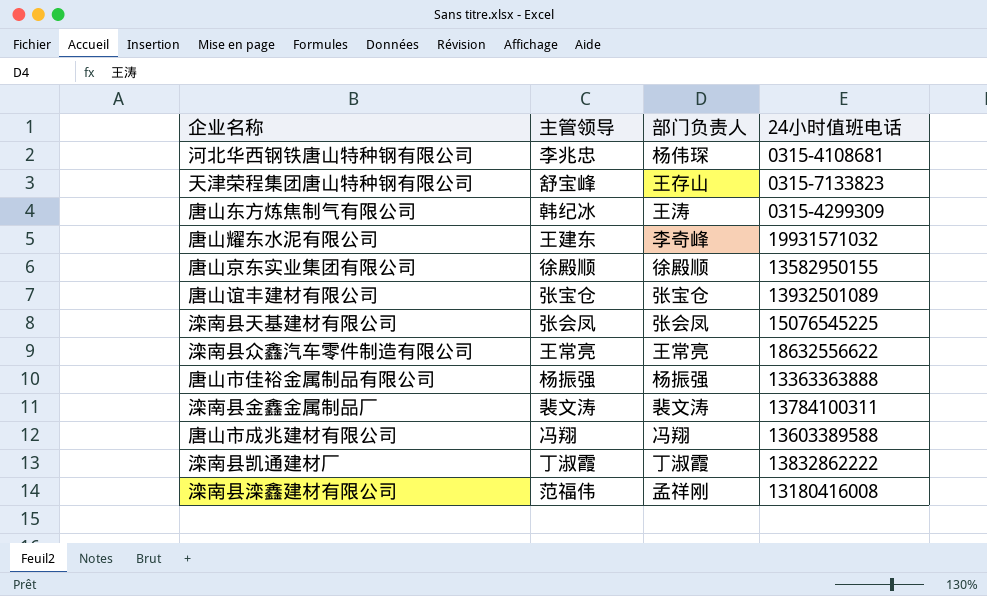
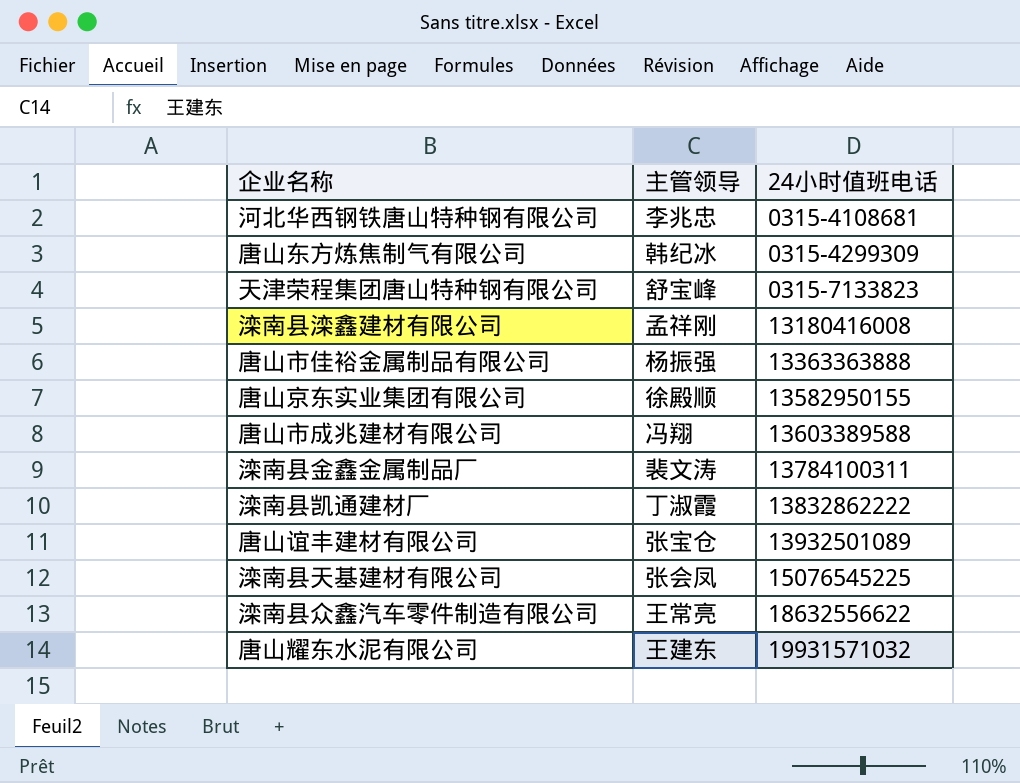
row order: none -> 24小时值班电话 ascending
column 部门负责人 | position: 3 -> none
滦南县滦鑫建材有限公司 | 主管领导: 范福伟 -> 孟祥刚

